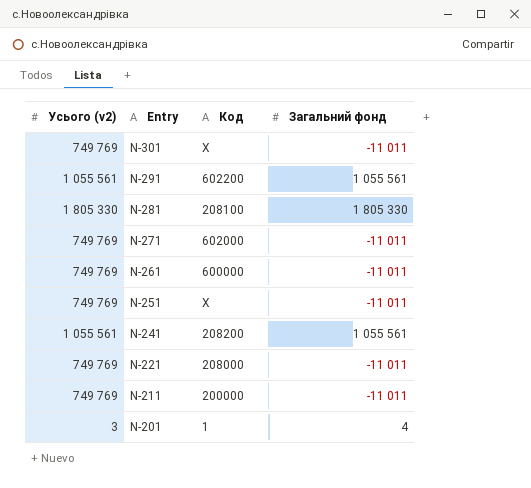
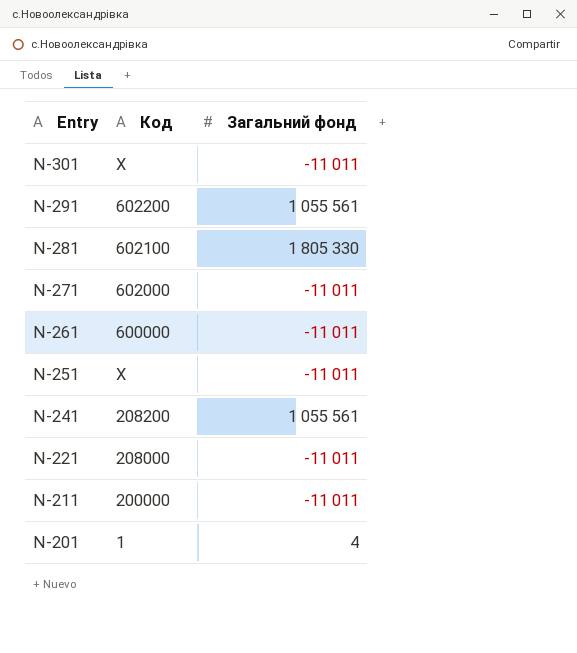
column Усього (v2) | position: 1 -> none
N-281 | Код: 208100 -> 602100

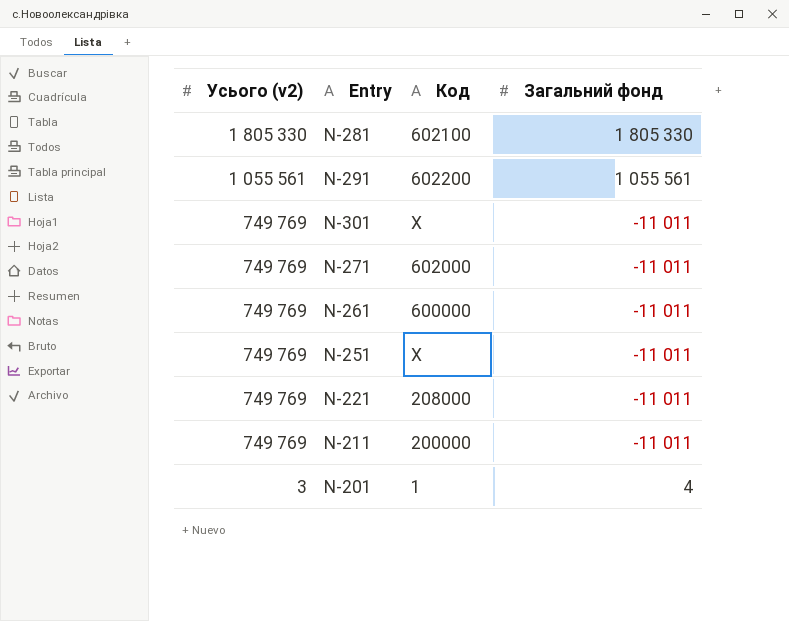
row order: Entry descending -> Усього (v2) descending
column Усього (v2) | position: none -> 1
row N-241: 208200 | 1 055 561 -> none

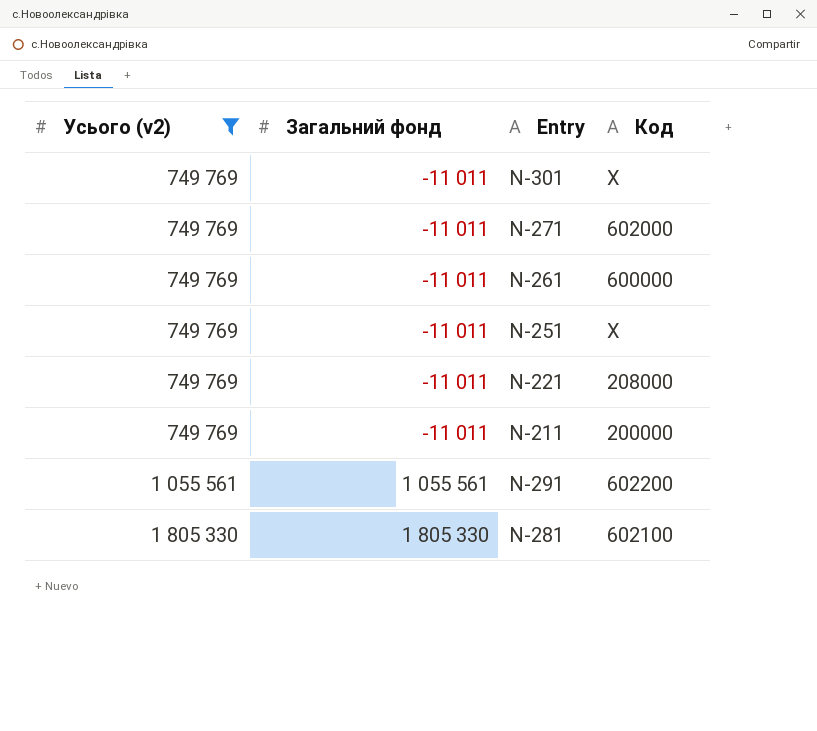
filter: none -> Усього (v2) != 3
row order: Усього (v2) descending -> Усього (v2) ascending
column Загальний фонд | position: 4 -> 2

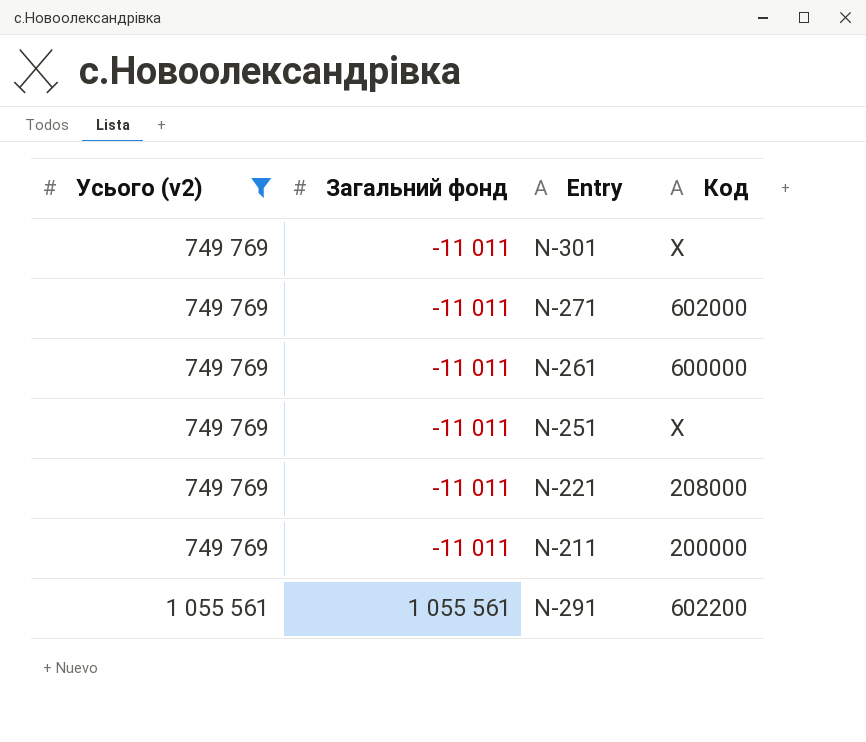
row N-281: 1 805 330 | 1 805 330 | 602100 -> none

